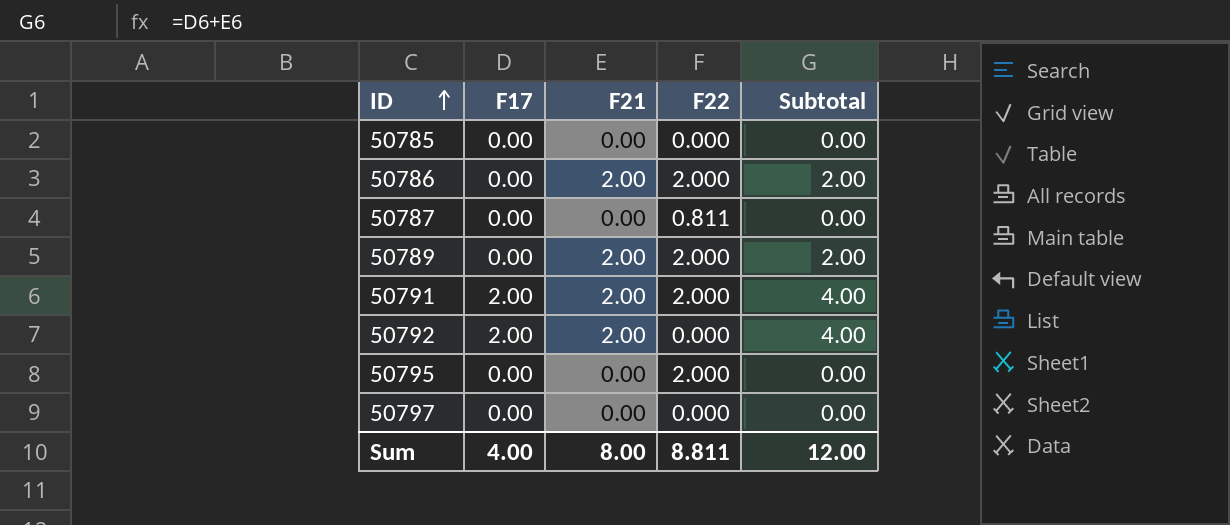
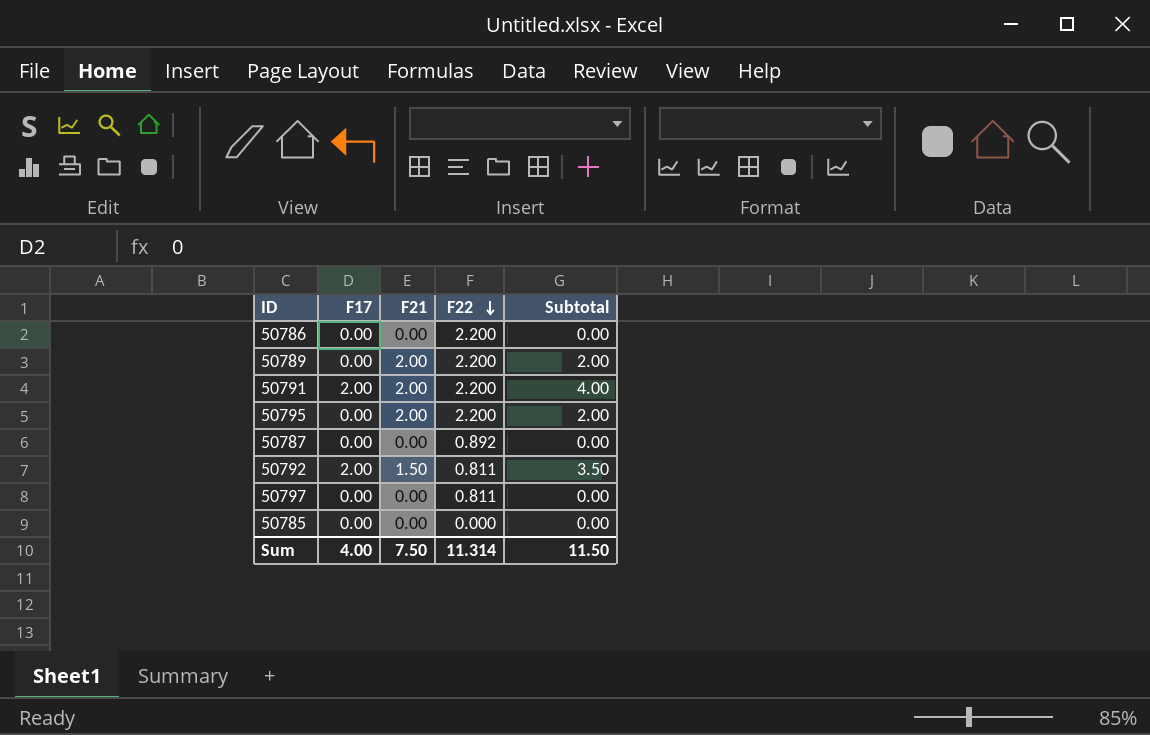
row order: ID ascending -> F22 descending
50786 | F21: 2.00 -> 0.00
50786 | F22: 2.000 -> 2.200
50786 | Subtotal: 2.00 -> 0.00
50789 | F22: 2.000 -> 2.200
50791 | F22: 2.000 -> 2.200
50795 | F21: 0.00 -> 2.00
50795 | F22: 2.000 -> 2.200
50795 | Subtotal: 0.00 -> 2.00
50787 | F22: 0.811 -> 0.892
50792 | F21: 2.00 -> 1.50
50792 | F22: 0.000 -> 0.811
50792 | Subtotal: 4.00 -> 3.50
50797 | F22: 0.000 -> 0.811
Sum | F21: 8.00 -> 7.50
Sum | F22: 8.811 -> 11.314
Sum | Subtotal: 12.00 -> 11.50

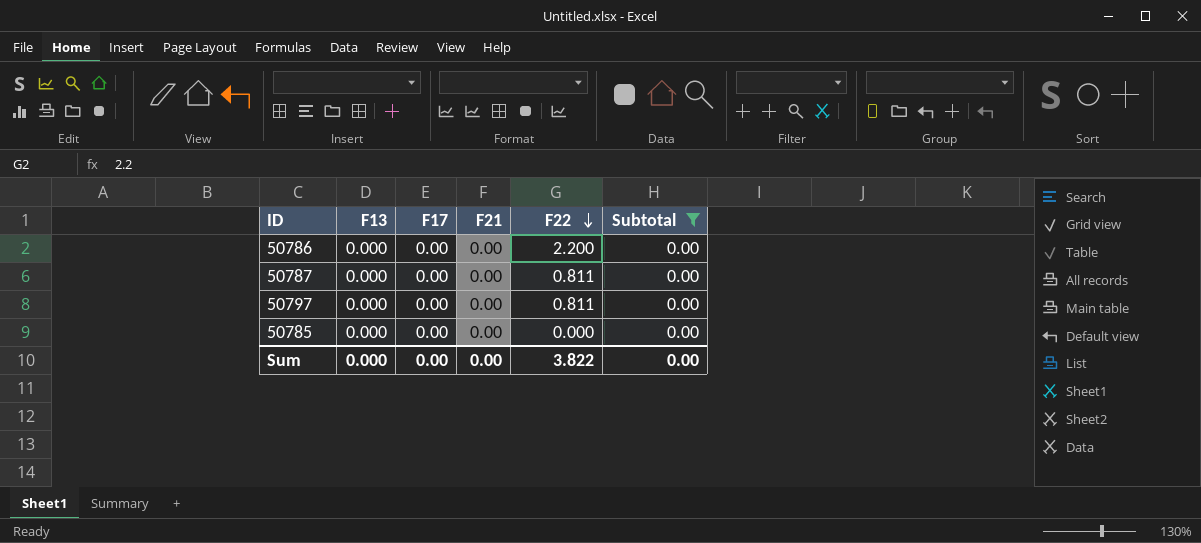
filter: none -> Subtotal = 0.00
column F13 | position: none -> 2
50787 | F22: 0.892 -> 0.811
Sum | F17: 4.00 -> 0.00
Sum | F21: 7.50 -> 0.00
Sum | F22: 11.314 -> 3.822
Sum | Subtotal: 11.50 -> 0.00

